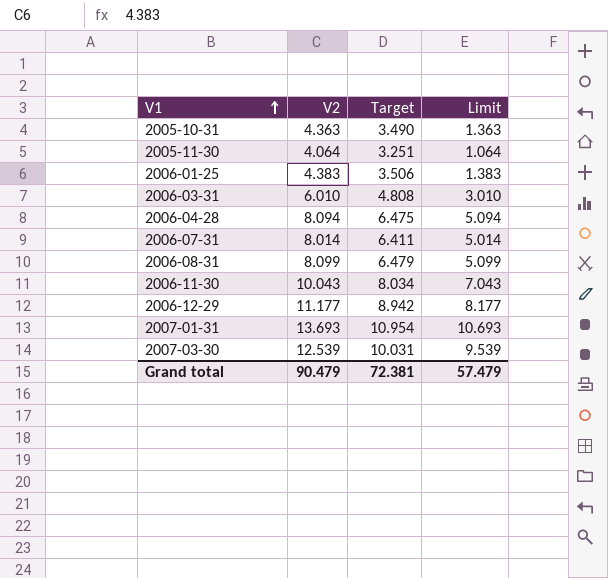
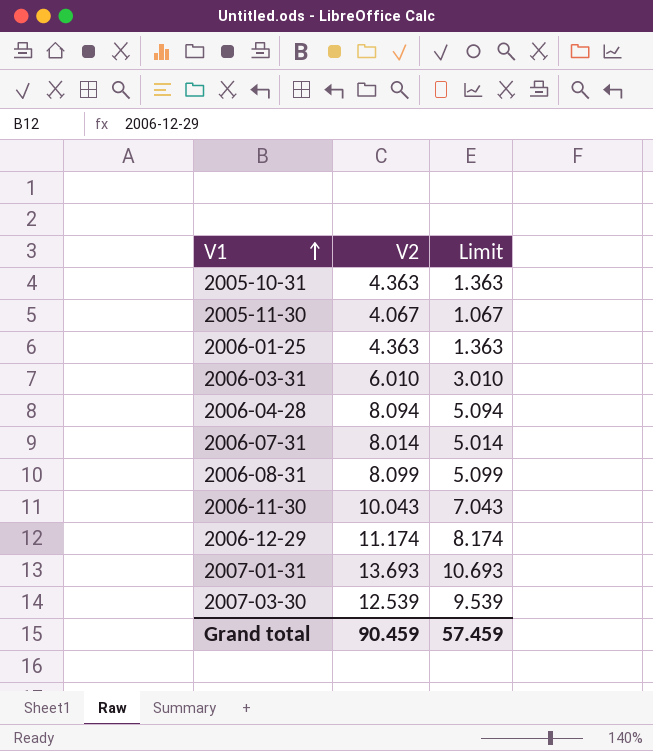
column Target | formula: [V2] * 0.8 -> none
2005-11-30 | V2: 4.064 -> 4.067
2005-11-30 | Limit: 1.064 -> 1.067
2006-01-25 | V2: 4.383 -> 4.363
2006-01-25 | Limit: 1.383 -> 1.363
2006-12-29 | V2: 11.177 -> 11.174
2006-12-29 | Limit: 8.177 -> 8.174
Grand total | V2: 90.479 -> 90.459
Grand total | Limit: 57.479 -> 57.459

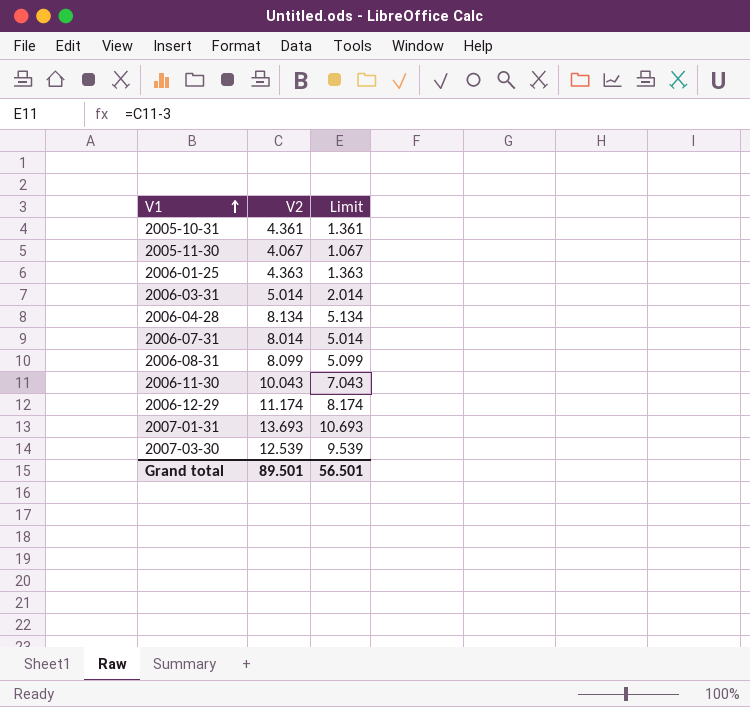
2005-10-31 | V2: 4.363 -> 4.361
2005-10-31 | Limit: 1.363 -> 1.361
2006-03-31 | V2: 6.010 -> 5.014
2006-03-31 | Limit: 3.010 -> 2.014
2006-04-28 | V2: 8.094 -> 8.134
2006-04-28 | Limit: 5.094 -> 5.134
Grand total | V2: 90.459 -> 89.501
Grand total | Limit: 57.459 -> 56.501

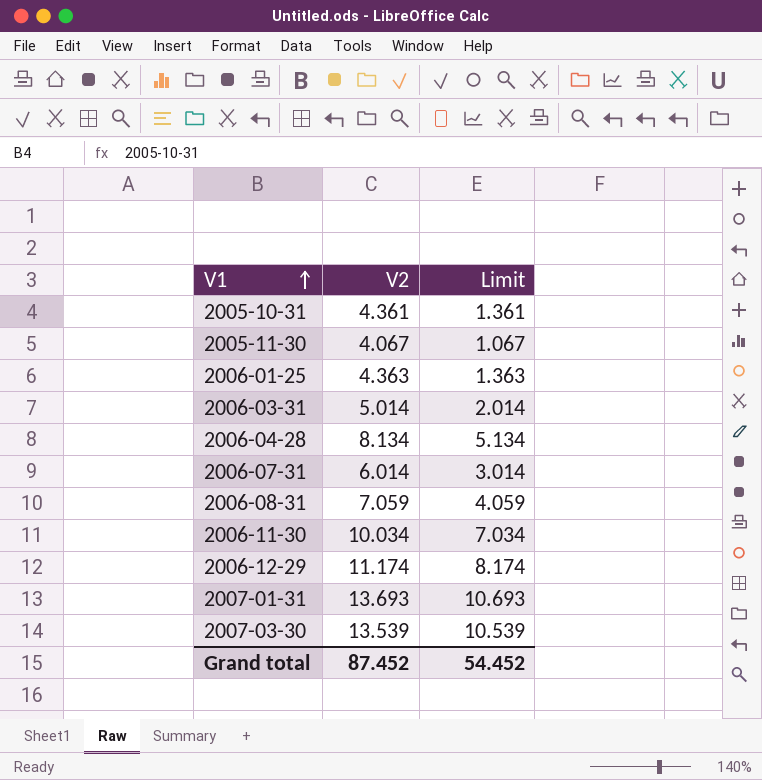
2006-07-31 | V2: 8.014 -> 6.014
2006-07-31 | Limit: 5.014 -> 3.014
2006-08-31 | V2: 8.099 -> 7.059
2006-08-31 | Limit: 5.099 -> 4.059
2006-11-30 | V2: 10.043 -> 10.034
2006-11-30 | Limit: 7.043 -> 7.034
2007-03-30 | V2: 12.539 -> 13.539
2007-03-30 | Limit: 9.539 -> 10.539
Grand total | V2: 89.501 -> 87.452
Grand total | Limit: 56.501 -> 54.452

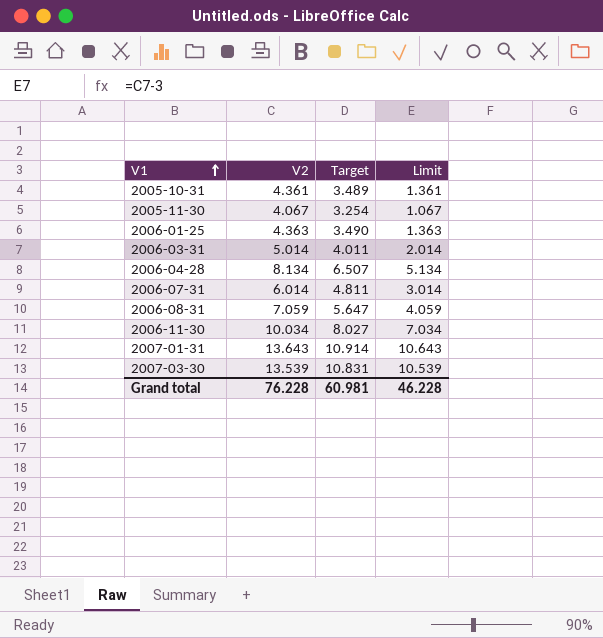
column Target | formula: none -> [V2] * 0.8
row 2006-12-29: 11.174 | 8.174 -> none
2007-01-31 | V2: 13.693 -> 13.643
2007-01-31 | Limit: 10.693 -> 10.643
Grand total | V2: 87.452 -> 76.228
Grand total | Limit: 54.452 -> 46.228

